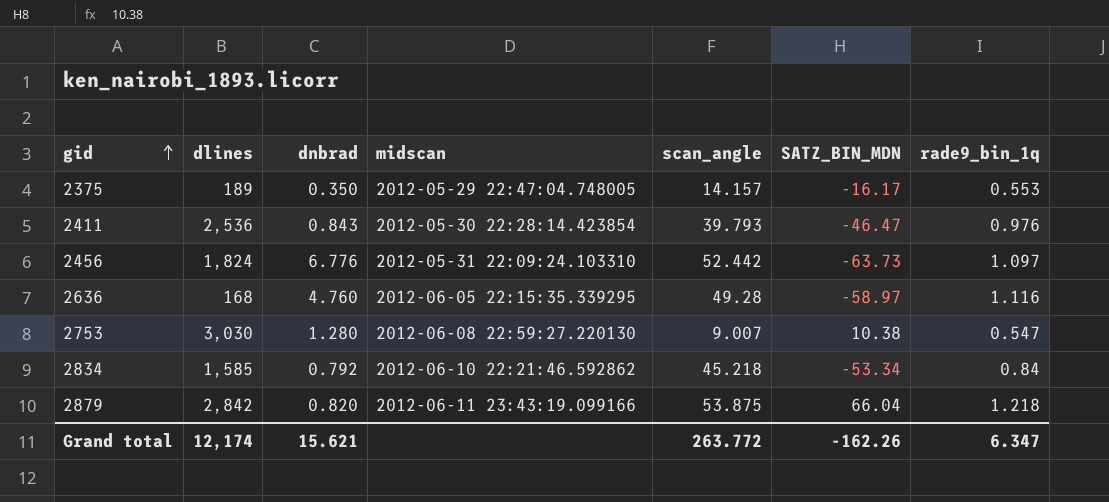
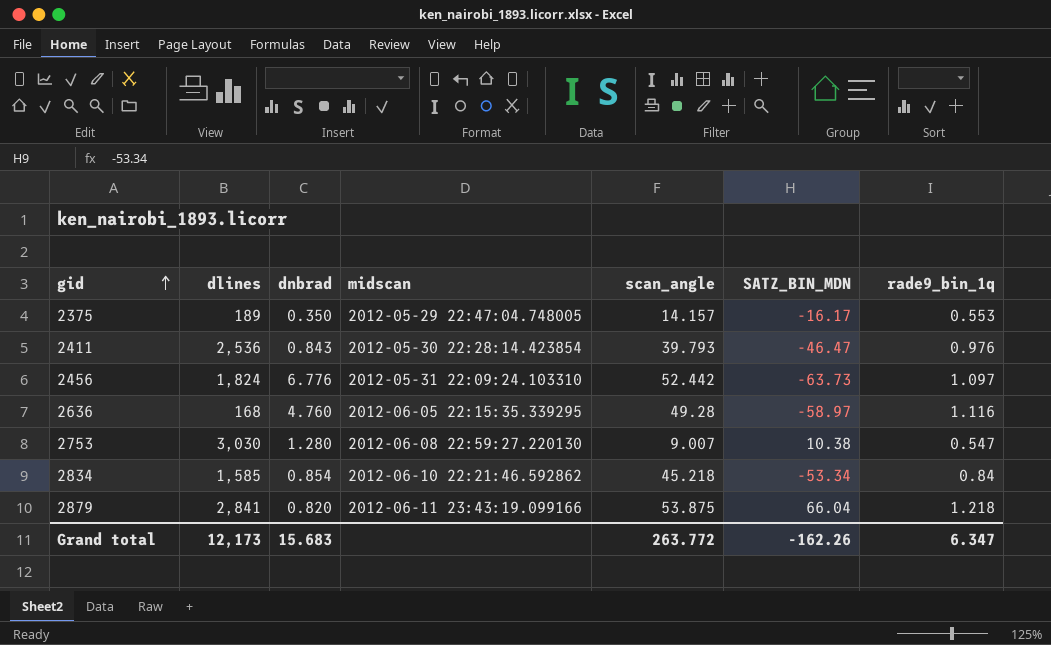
2834 | dnbrad: 0.792 -> 0.854
2879 | dlines: 2,842 -> 2,841
Grand total | dlines: 12,174 -> 12,173
Grand total | dnbrad: 15.621 -> 15.683

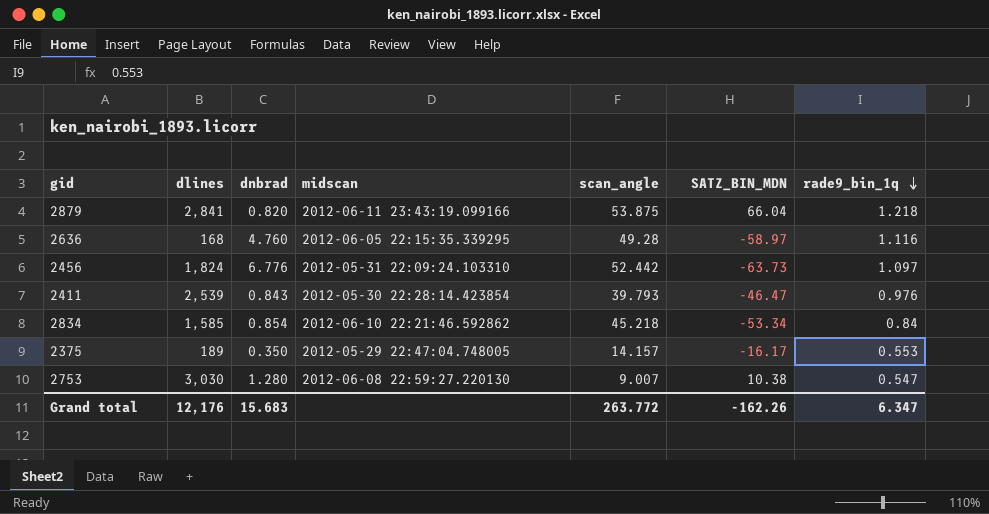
row order: gid ascending -> rade9_bin_1q descending
2411 | dlines: 2,536 -> 2,539
Grand total | dlines: 12,173 -> 12,176

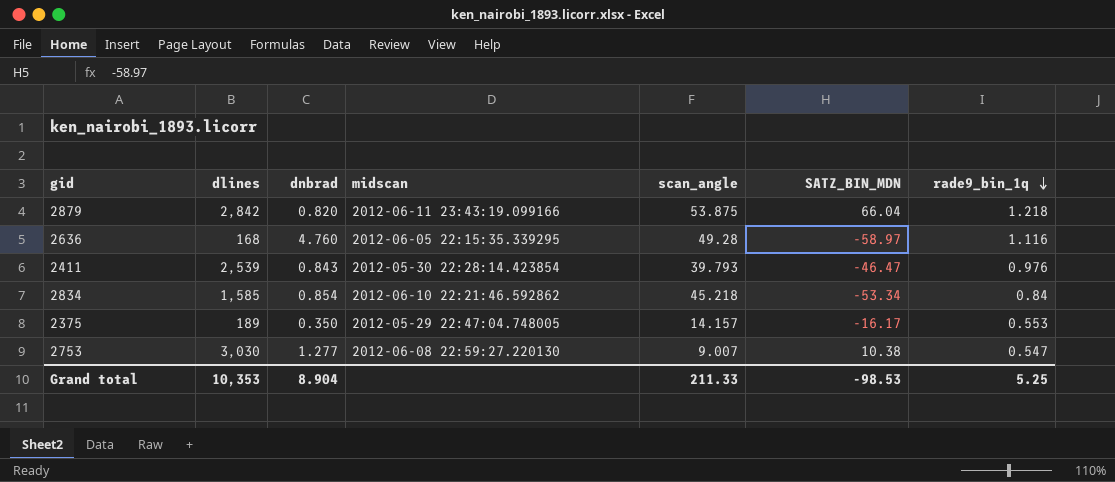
row 2456: 1,824 | 6.776 | 2012-05-31 22:09:24.103310 | 52.442 | -63.73 | 1.097 -> none
2879 | dlines: 2,841 -> 2,842
2753 | dnbrad: 1.280 -> 1.277
Grand total | dlines: 12,176 -> 10,353
Grand total | dnbrad: 15.683 -> 8.904
Grand total | scan_angle: 263.772 -> 211.33
Grand total | SATZ_BIN_MDN: -162.26 -> -98.53
Grand total | rade9_bin_1q: 6.347 -> 5.25

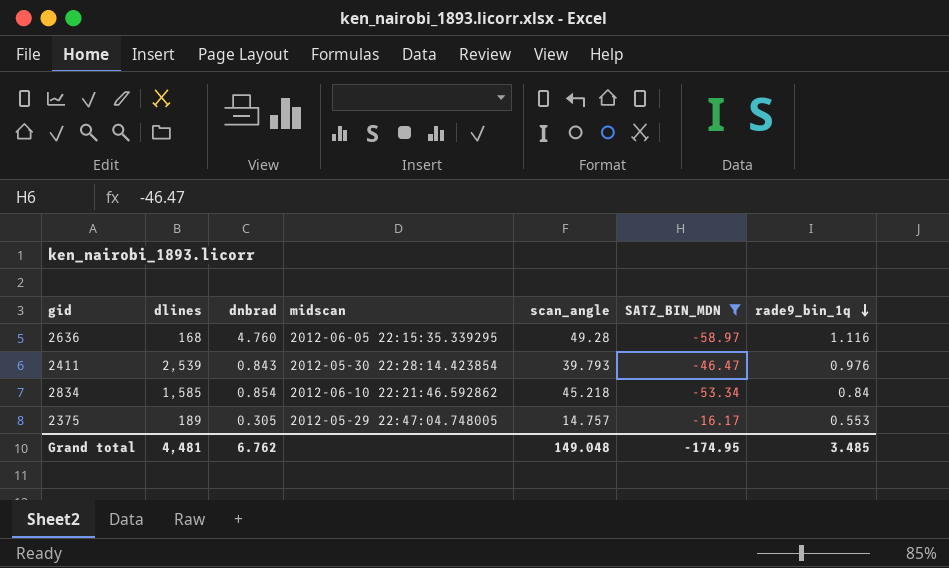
filter: none -> SATZ_BIN_MDN <= -16.17
2375 | dnbrad: 0.350 -> 0.305
2375 | scan_angle: 14.157 -> 14.757
Grand total | dlines: 10,353 -> 4,481
Grand total | dnbrad: 8.904 -> 6.762
Grand total | scan_angle: 211.33 -> 149.048
Grand total | SATZ_BIN_MDN: -98.53 -> -174.95
Grand total | rade9_bin_1q: 5.25 -> 3.485

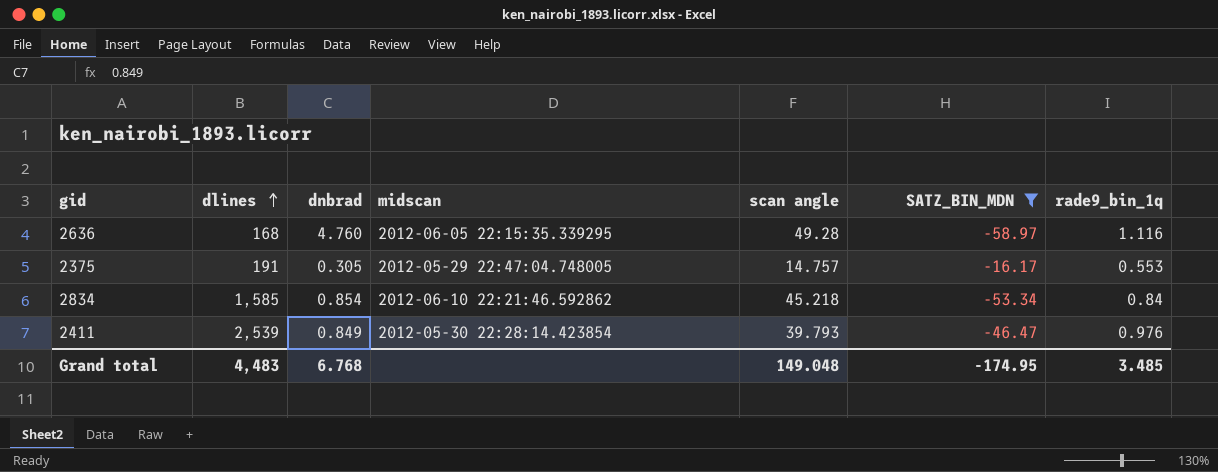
row order: rade9_bin_1q descending -> dlines ascending
column name: scan_angle -> scan angle
2375 | dlines: 189 -> 191
2411 | dnbrad: 0.843 -> 0.849
Grand total | dlines: 4,481 -> 4,483
Grand total | dnbrad: 6.762 -> 6.768

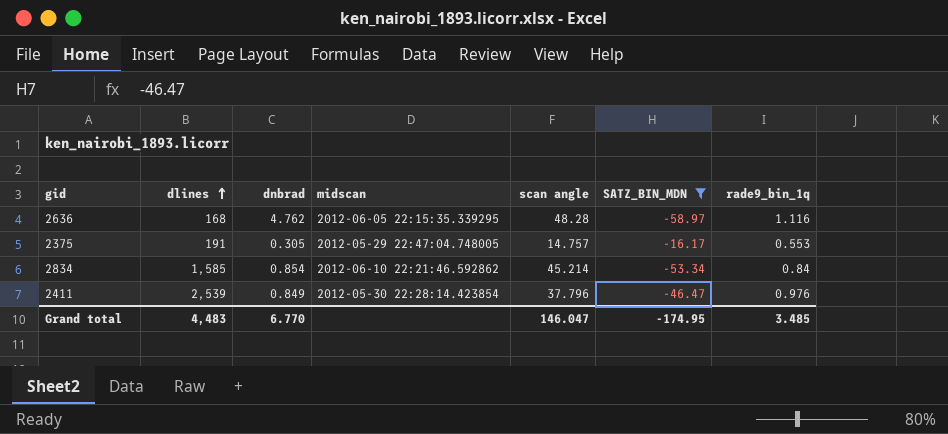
2636 | dnbrad: 4.760 -> 4.762
2636 | scan angle: 49.28 -> 48.28
2834 | scan angle: 45.218 -> 45.214
2411 | scan angle: 39.793 -> 37.796
Grand total | dnbrad: 6.768 -> 6.770
Grand total | scan angle: 149.048 -> 146.047

